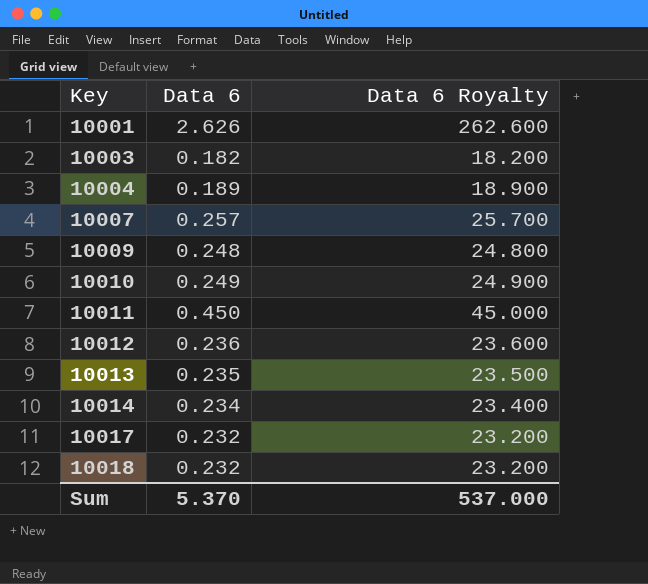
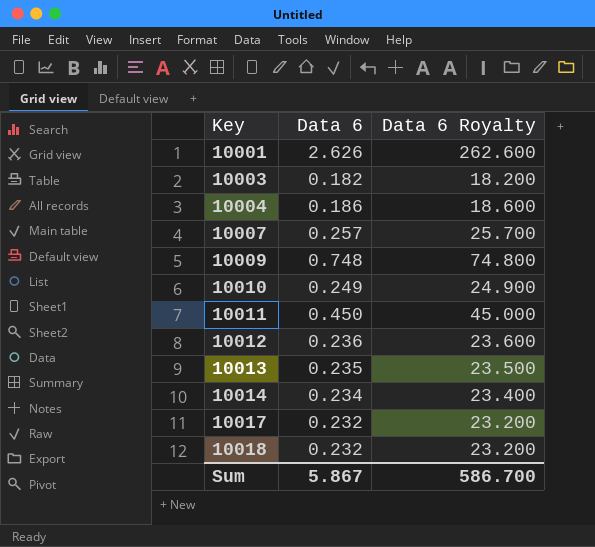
10004 | Data 6: 0.189 -> 0.186
10004 | Data 6 Royalty: 18.900 -> 18.600
10009 | Data 6: 0.248 -> 0.748
10009 | Data 6 Royalty: 24.800 -> 74.800
Sum | Data 6: 5.370 -> 5.867
Sum | Data 6 Royalty: 537.000 -> 586.700

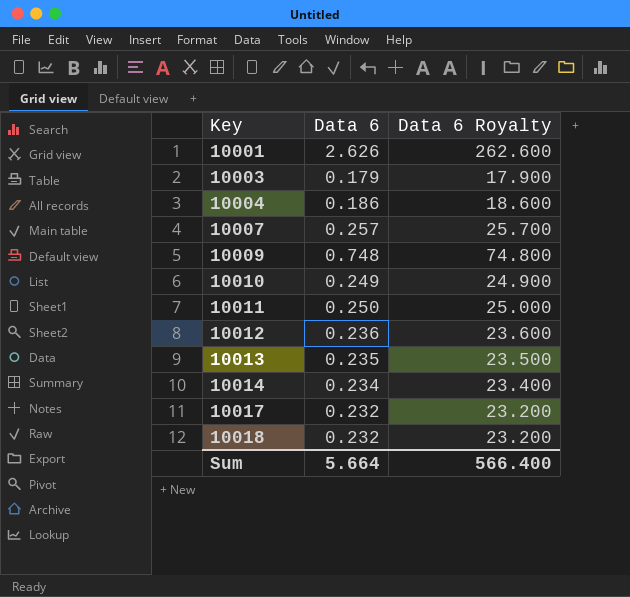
10003 | Data 6: 0.182 -> 0.179
10003 | Data 6 Royalty: 18.200 -> 17.900
10011 | Data 6: 0.450 -> 0.250
10011 | Data 6 Royalty: 45.000 -> 25.000
Sum | Data 6: 5.867 -> 5.664
Sum | Data 6 Royalty: 586.700 -> 566.400

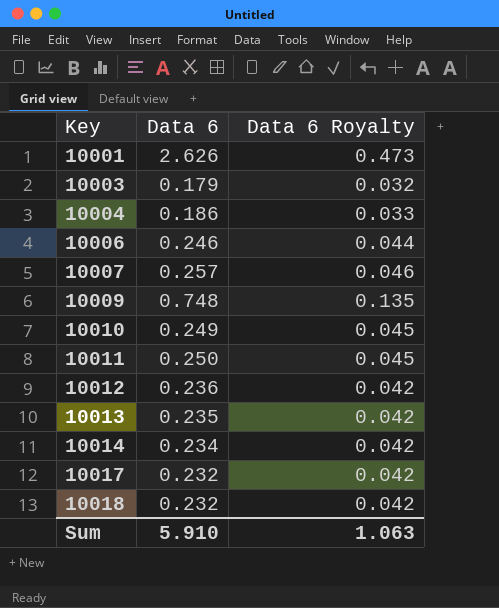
column Data 6 Royalty | formula: [Data 6] * 100 -> [Data 6] * 0.18
row 10006: none -> 0.246 | 0.044
Sum | Data 6: 5.664 -> 5.910
Sum | Data 6 Royalty: 566.400 -> 1.063

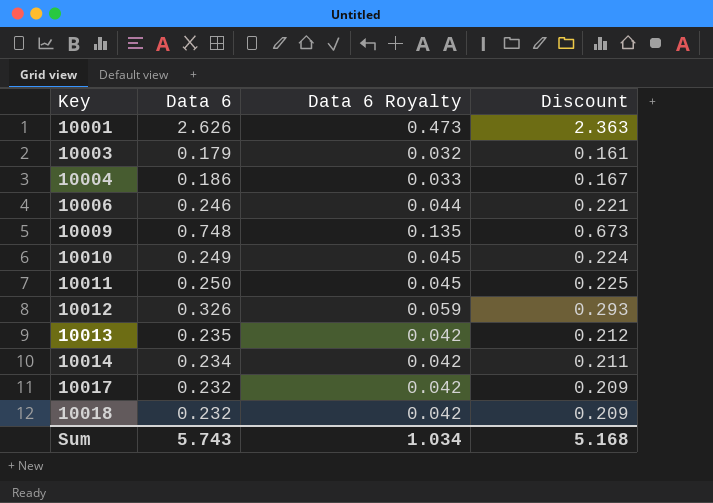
column Discount | formula: none -> [Data 6] * 0.9
row 10007: 0.257 | 0.046 -> none
10012 | Data 6: 0.236 -> 0.326
10012 | Data 6 Royalty: 0.042 -> 0.059
Sum | Data 6: 5.910 -> 5.743
Sum | Data 6 Royalty: 1.063 -> 1.034

